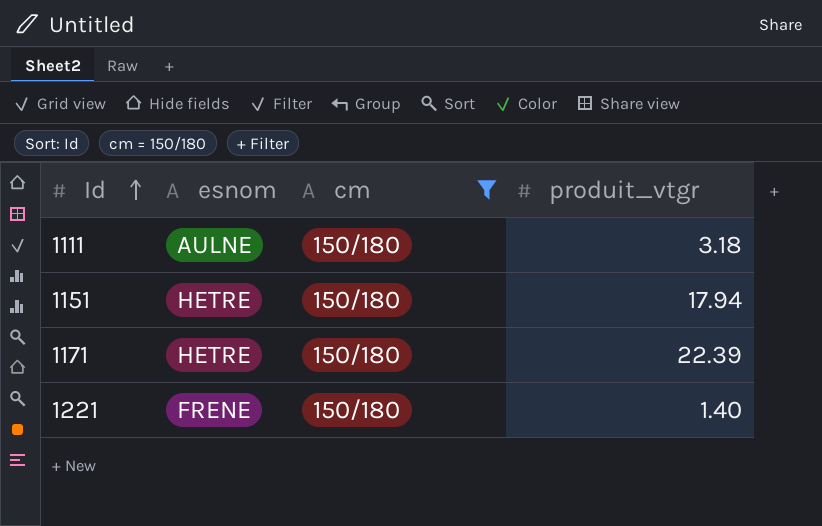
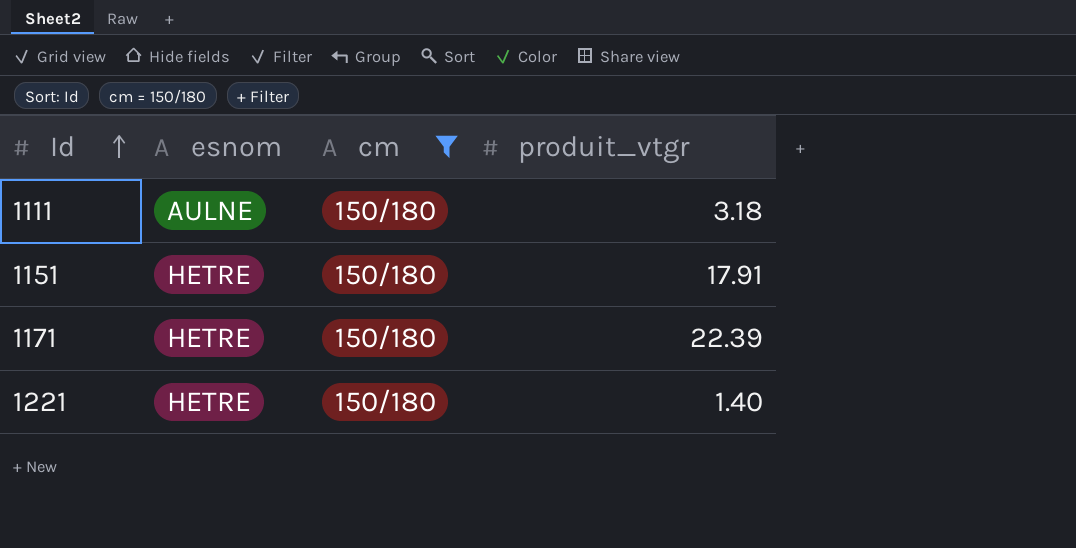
1151 | produit_vtgr: 17.94 -> 17.91
1221 | esnom: FRENE -> HETRE

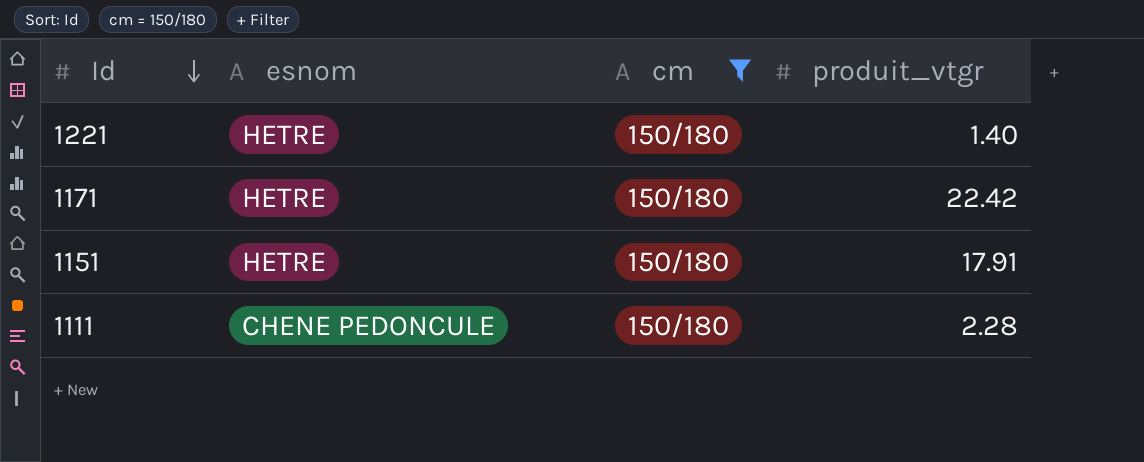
row order: Id ascending -> Id descending
1171 | produit_vtgr: 22.39 -> 22.42
1111 | esnom: AULNE -> CHENE PEDONCULE
1111 | produit_vtgr: 3.18 -> 2.28

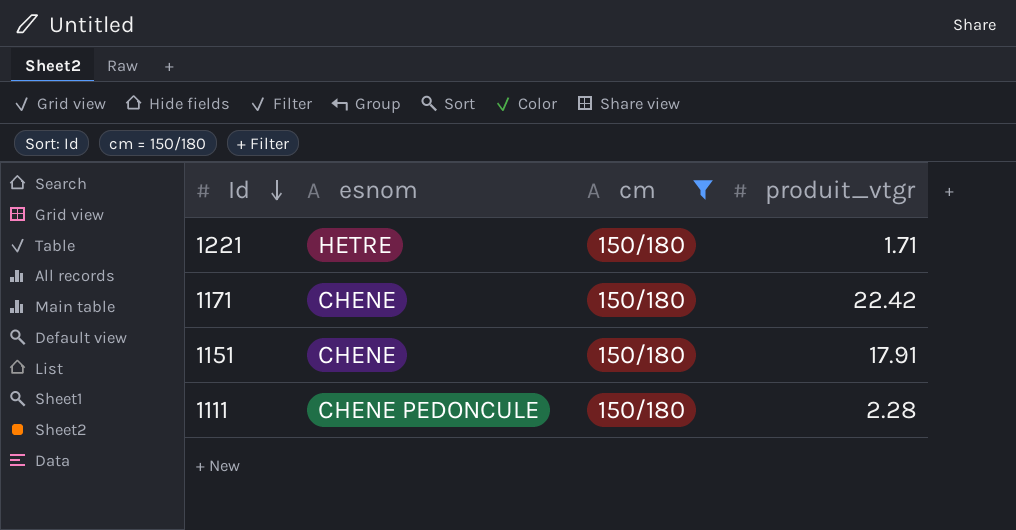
1221 | produit_vtgr: 1.40 -> 1.71
1171 | esnom: HETRE -> CHENE
1151 | esnom: HETRE -> CHENE

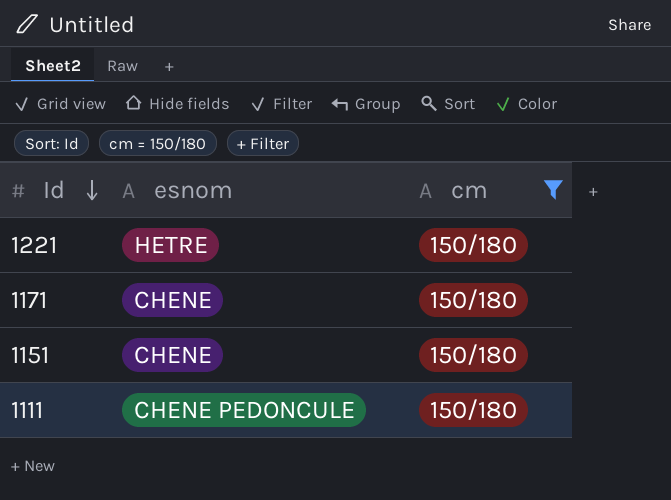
column produit_vtgr | position: 4 -> none

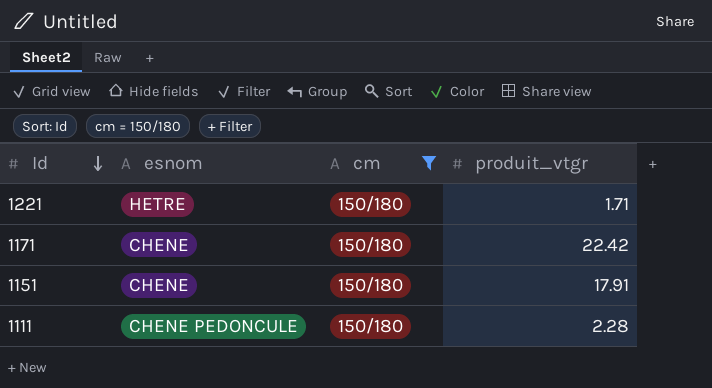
column produit_vtgr | position: none -> 4

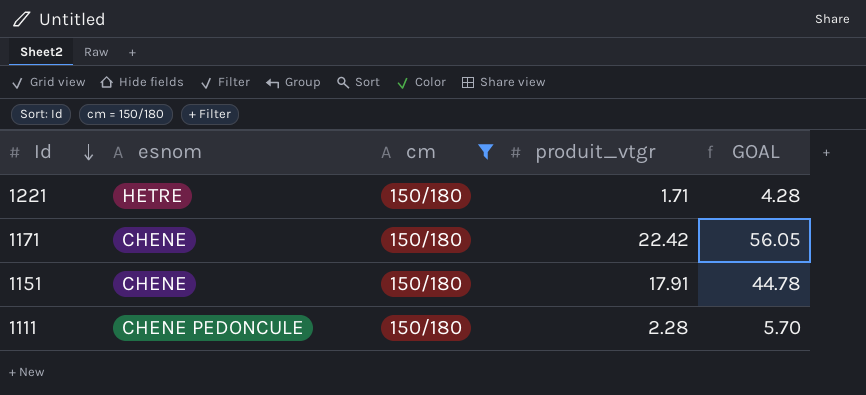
column GOAL | formula: none -> [produit_vtgr] * 2.5

